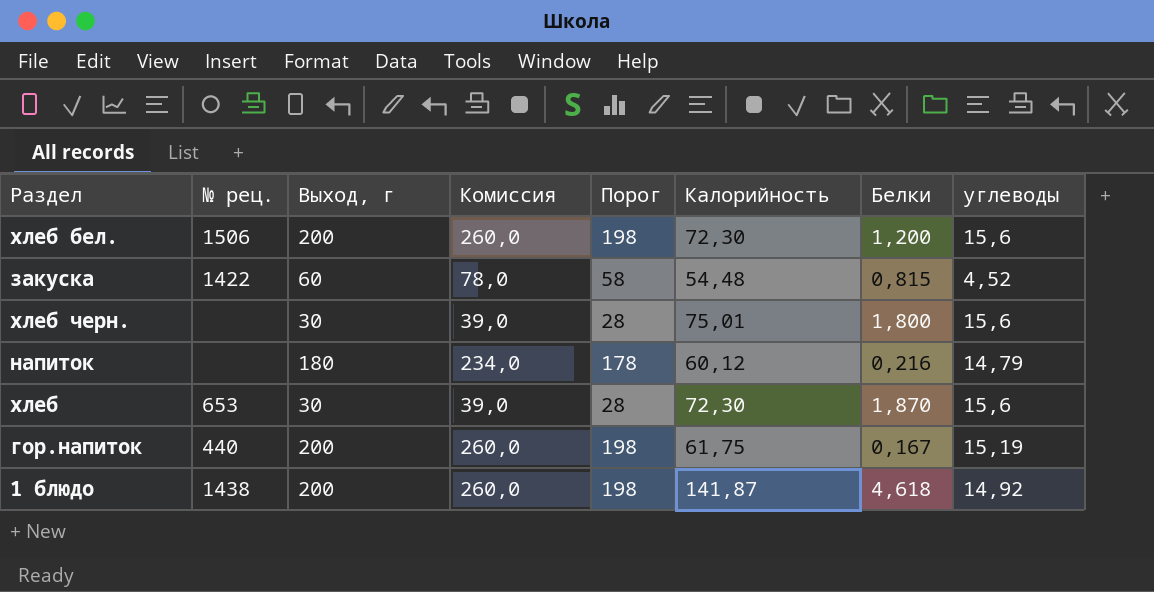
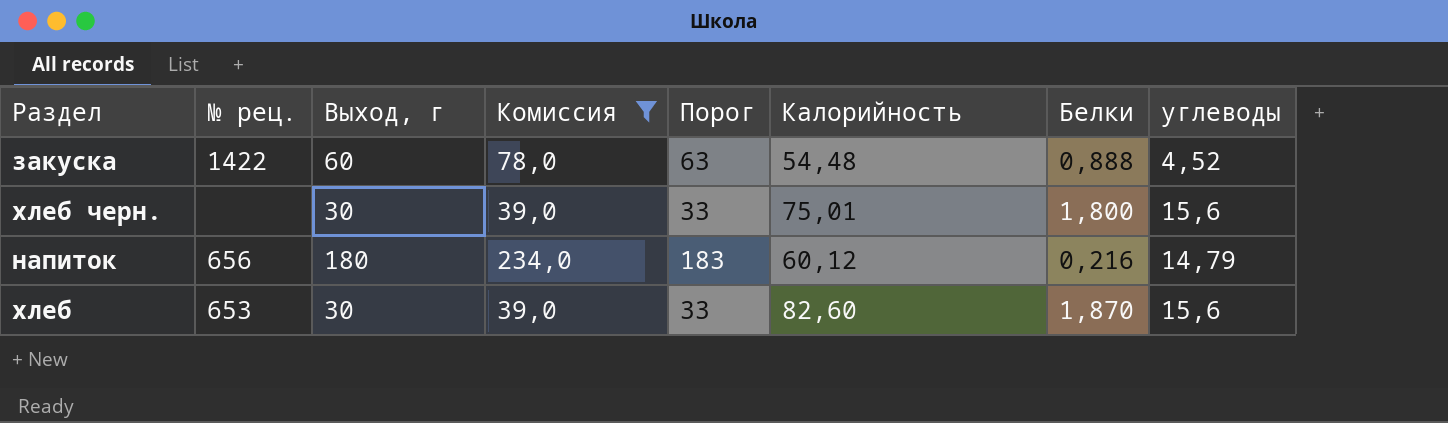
filter: none -> Комиссия != 260,0
column Порог | formula: [Выход, г] - 2 -> [Выход, г] + 3
закуска | Белки: 0,815 -> 0,888
напиток | № рец.: none -> 656
хлеб | Калорийность: 72,30 -> 82,60

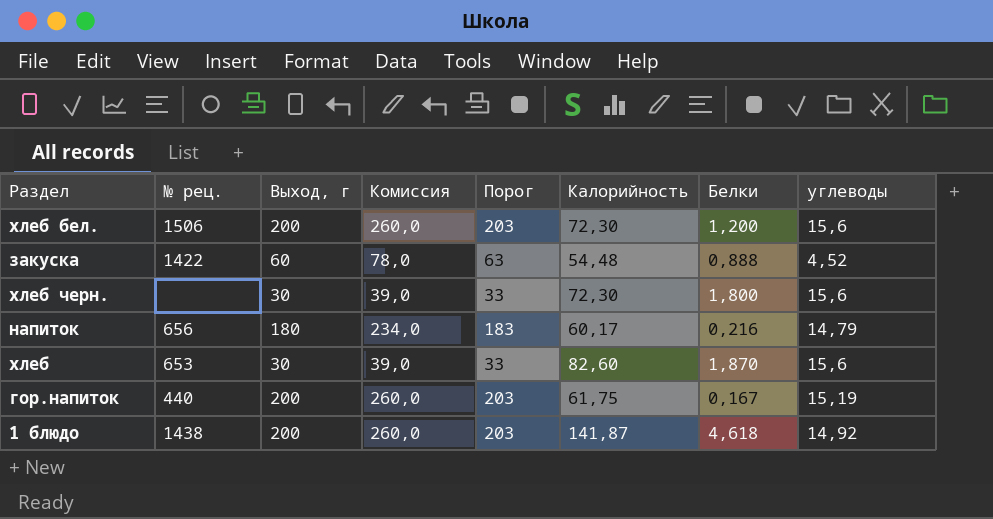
filter: Комиссия != 260,0 -> none
хлеб черн. | Калорийность: 75,01 -> 72,30
напиток | Калорийность: 60,12 -> 60,17

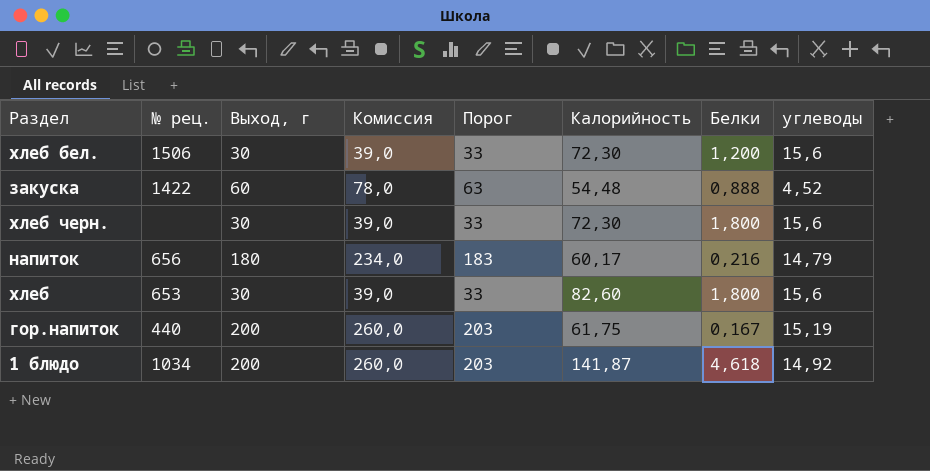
хлеб бел. | Выход, г: 200 -> 30
хлеб бел. | Комиссия: 260,0 -> 39,0
хлеб бел. | Порог: 203 -> 33
хлеб | Белки: 1,870 -> 1,800
1 блюдо | № рец.: 1438 -> 1034

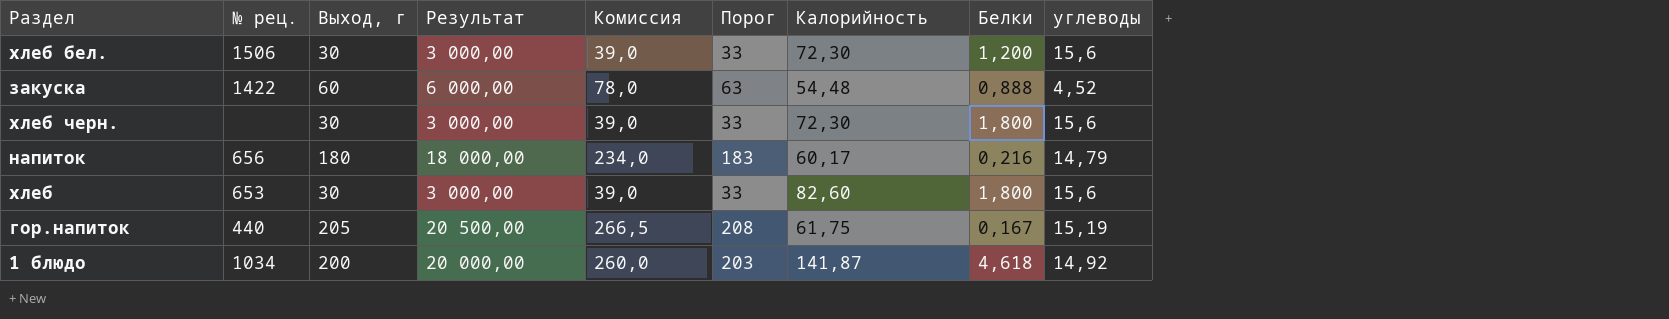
column Результат | formula: none -> [Выход, г] * 100
гор.напиток | Выход, г: 200 -> 205
гор.напиток | Комиссия: 260,0 -> 266,5
гор.напиток | Порог: 203 -> 208

